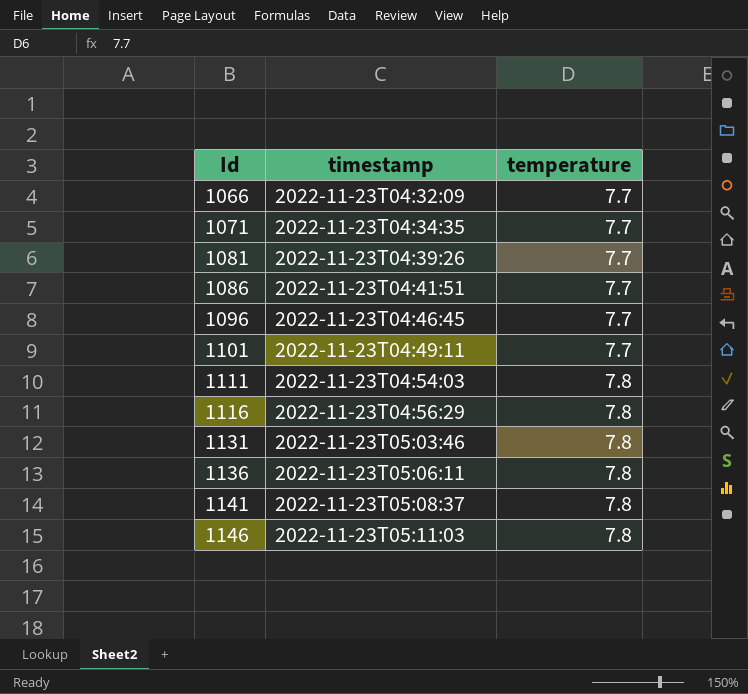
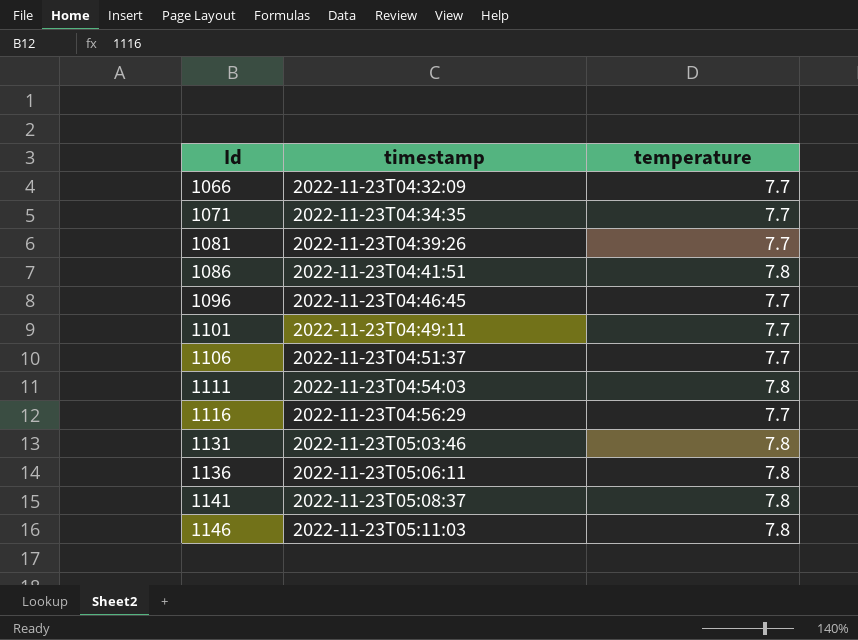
1086 | temperature: 7.7 -> 7.8
row 1106: none -> 2022-11-23T04:51:37 | 7.7
1116 | temperature: 7.8 -> 7.7

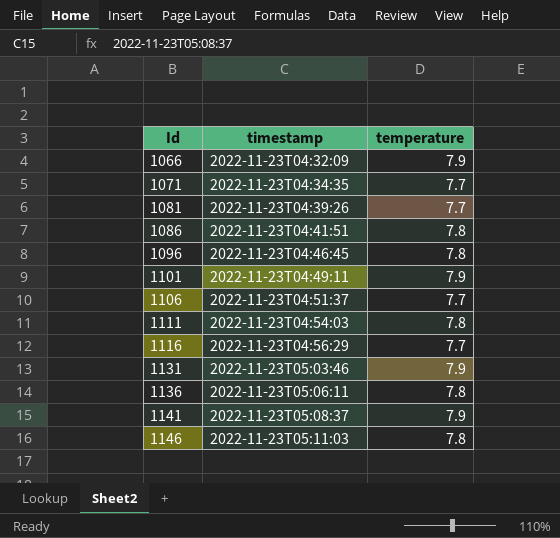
1066 | temperature: 7.7 -> 7.9
1096 | temperature: 7.7 -> 7.8
1101 | temperature: 7.7 -> 7.9
1131 | temperature: 7.8 -> 7.9
1141 | temperature: 7.8 -> 7.9

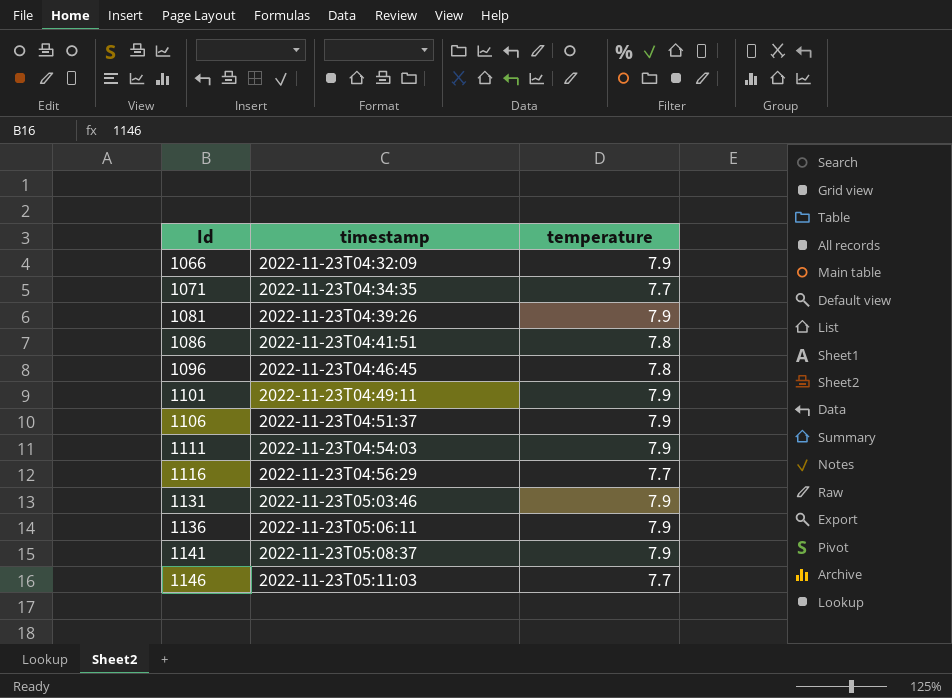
1081 | temperature: 7.7 -> 7.9
1106 | temperature: 7.7 -> 7.9
1111 | temperature: 7.8 -> 7.9
1136 | temperature: 7.8 -> 7.9
1146 | temperature: 7.8 -> 7.7

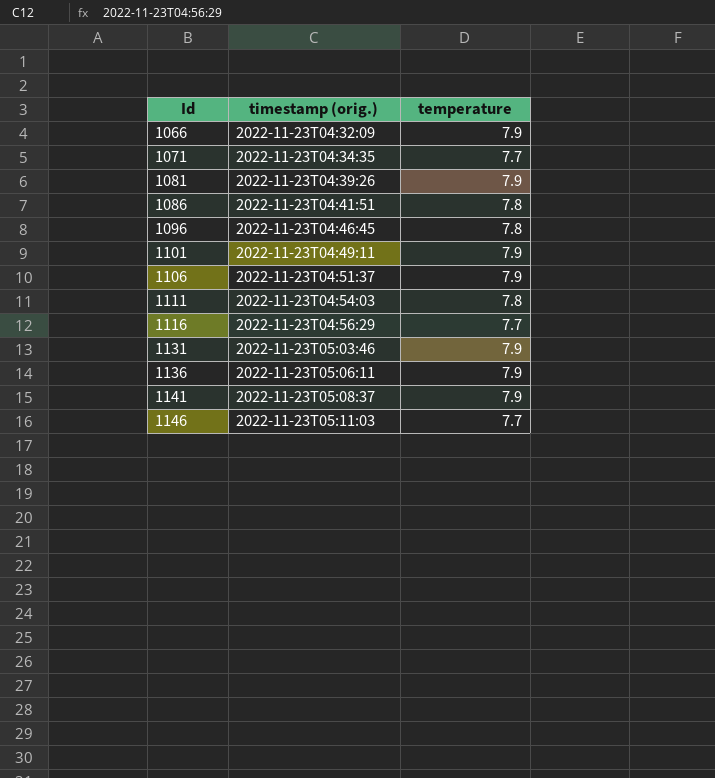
column name: timestamp -> timestamp (orig.)
1111 | temperature: 7.9 -> 7.8

